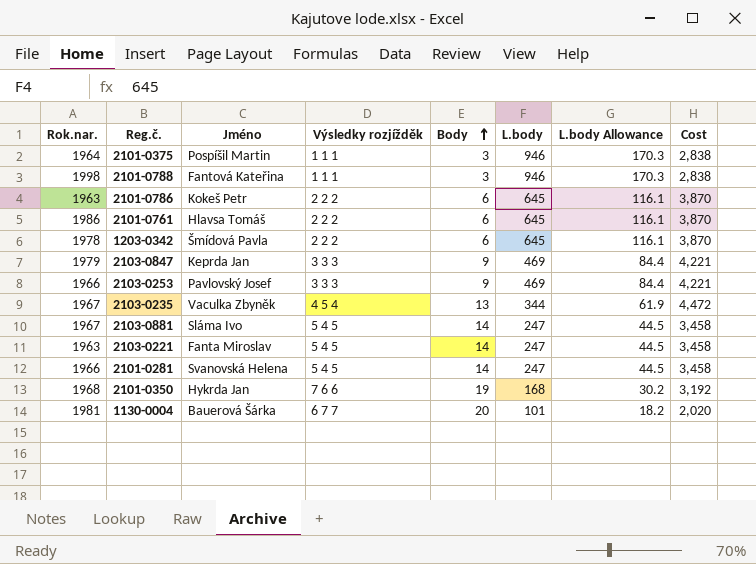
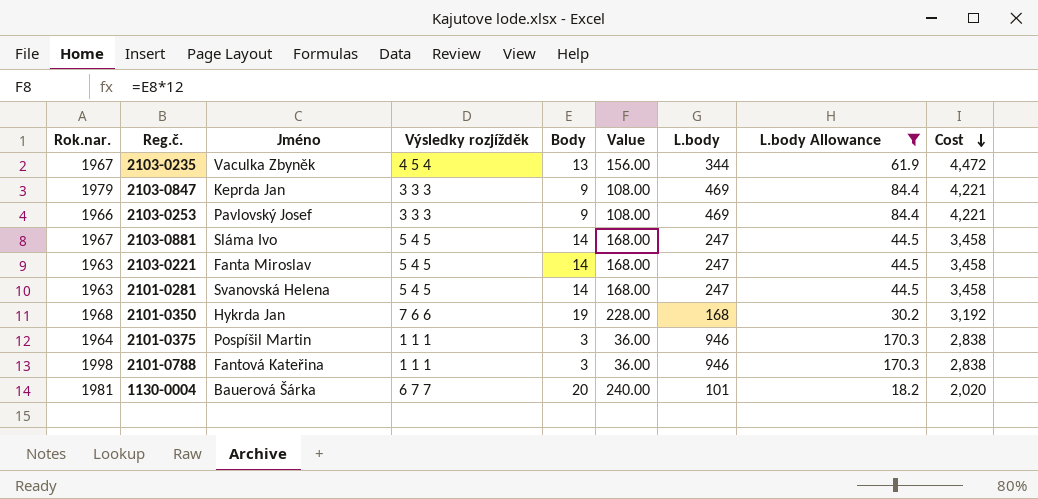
filter: none -> L.body Allowance != 116.1
row order: Body ascending -> Cost descending
column Value | formula: none -> [Body] * 12
2101-0281 | Rok.nar.: 1966 -> 1963

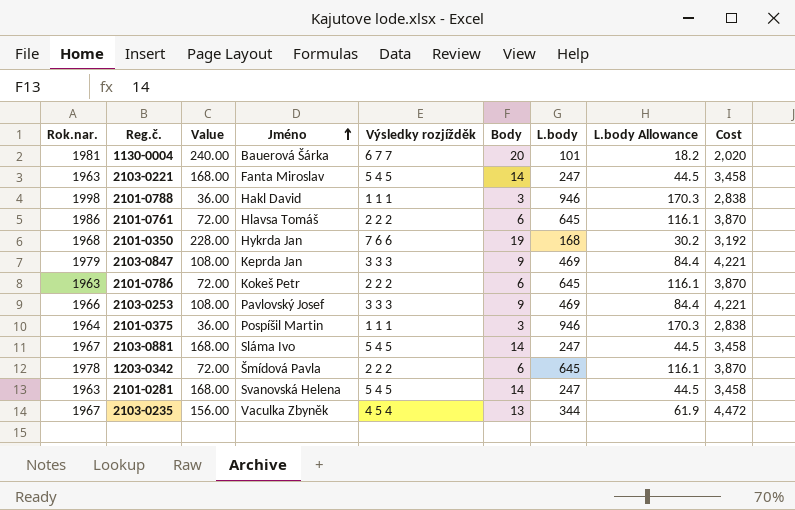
filter: L.body Allowance != 116.1 -> none
row order: Cost descending -> Jméno ascending
column Value | position: 6 -> 3
2101-0788 | Jméno: Fantová Kateřina -> Hakl David

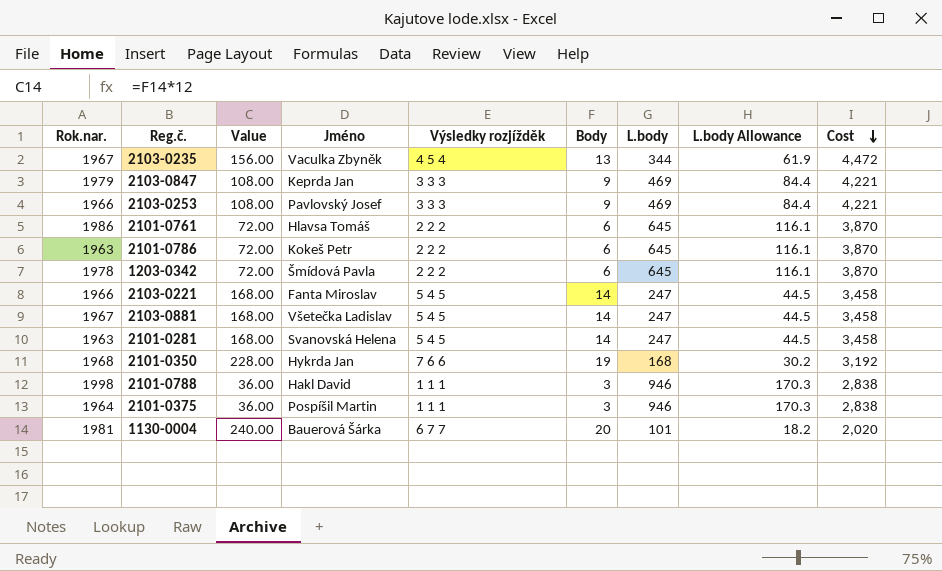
row order: Jméno ascending -> Cost descending
2103-0221 | Rok.nar.: 1963 -> 1966
2103-0881 | Jméno: Sláma Ivo -> Všetečka Ladislav

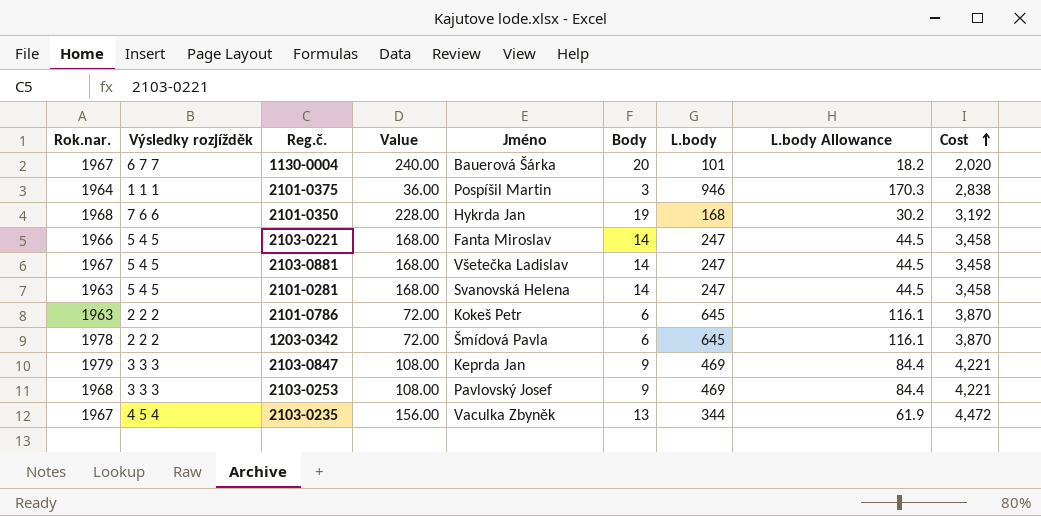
row order: Cost descending -> Cost ascending
column Výsledky rozjížděk | position: 5 -> 2
row 2101-0761: 1986 | 72.00 | Hlavsa Tomáš | 2 2 2 | 6 | 645 | 116.1 | 3,870 -> none
row 2101-0788: 1998 | 36.00 | Hakl David | 1 1 1 | 3 | 946 | 170.3 | 2,838 -> none
1130-0004 | Rok.nar.: 1981 -> 1967
2103-0253 | Rok.nar.: 1966 -> 1968

